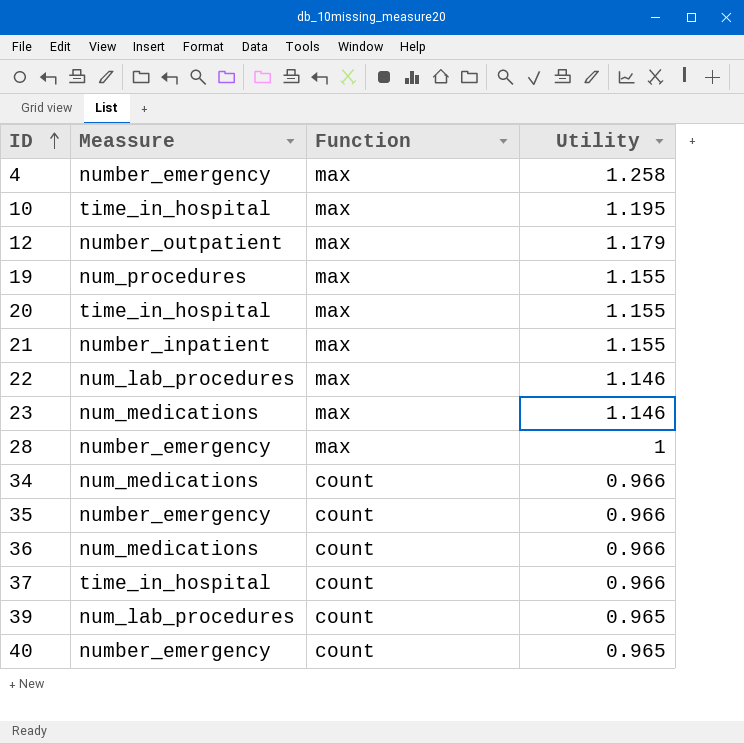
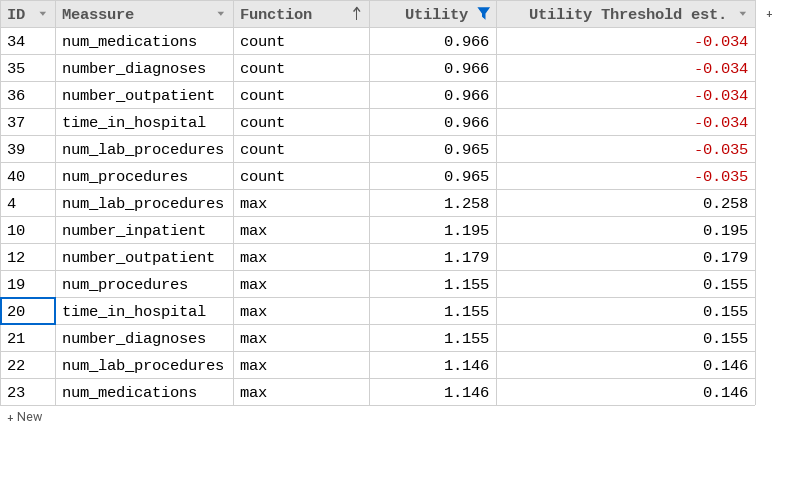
filter: none -> Utility != 1
row order: ID ascending -> Function ascending
column Utility Threshold est. | formula: none -> [Utility] - 1
35 | Meassure: number_emergency -> number_diagnoses
36 | Meassure: num_medications -> number_outpatient
40 | Meassure: number_emergency -> num_procedures
4 | Meassure: number_emergency -> num_lab_procedures
10 | Meassure: time_in_hospital -> number_inpatient
21 | Meassure: number_inpatient -> number_diagnoses

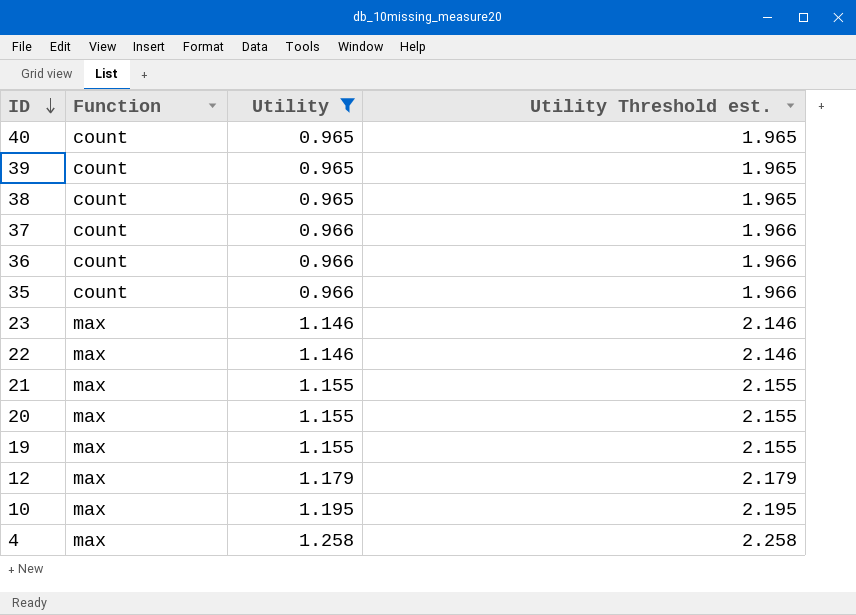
row order: Function ascending -> ID descending
column Meassure | position: 2 -> none
column Utility Threshold est. | formula: [Utility] - 1 -> [Utility] + 1
row 34: num_medications | count | 0.966 | -0.034 -> none
row 38: none -> count | 0.965 | 1.965

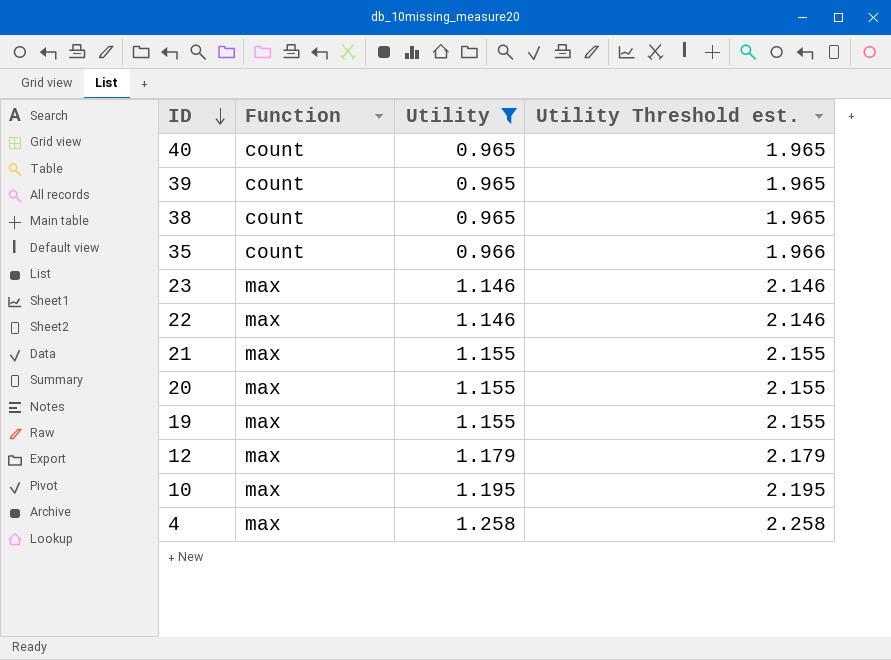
row 37: count | 0.966 | 1.966 -> none
row 36: count | 0.966 | 1.966 -> none

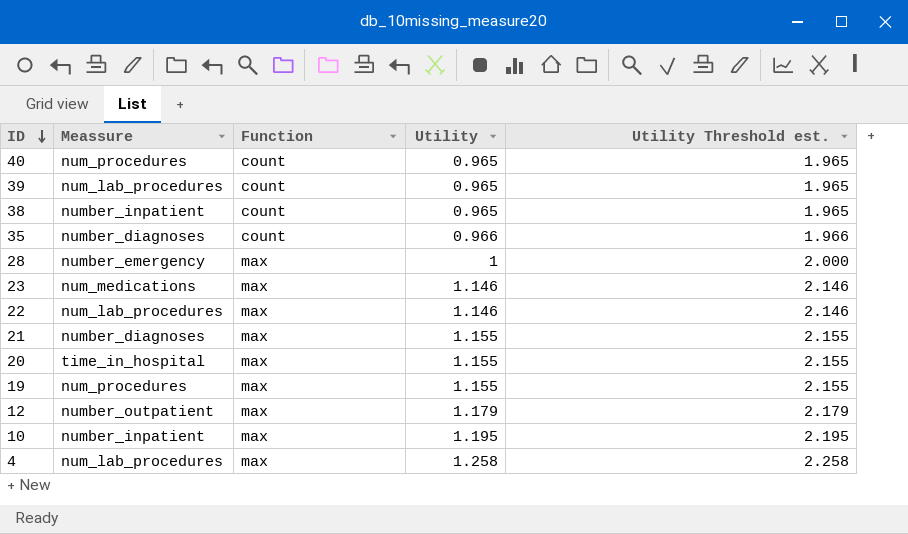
filter: Utility != 1 -> none
column Meassure | position: none -> 2

